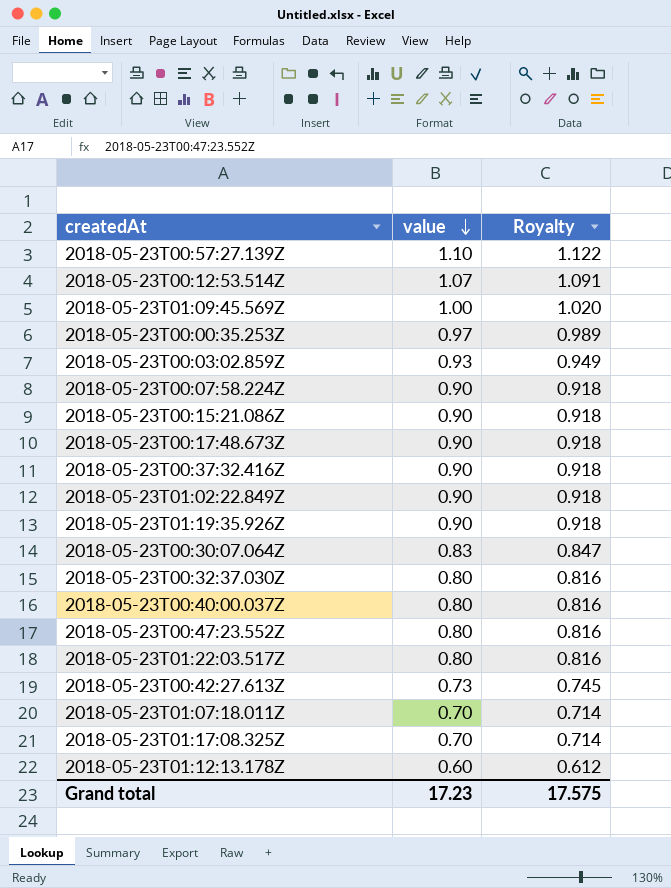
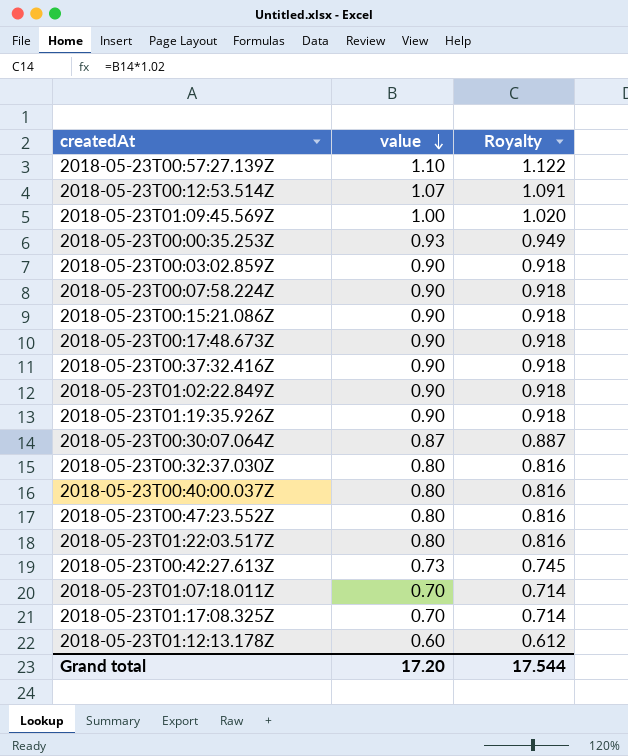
2018-05-23T00:00:35.253Z | value: 0.97 -> 0.93
2018-05-23T00:00:35.253Z | Royalty: 0.989 -> 0.949
2018-05-23T00:03:02.859Z | value: 0.93 -> 0.90
2018-05-23T00:03:02.859Z | Royalty: 0.949 -> 0.918
2018-05-23T00:30:07.064Z | value: 0.83 -> 0.87
2018-05-23T00:30:07.064Z | Royalty: 0.847 -> 0.887
Grand total | value: 17.23 -> 17.20
Grand total | Royalty: 17.575 -> 17.544

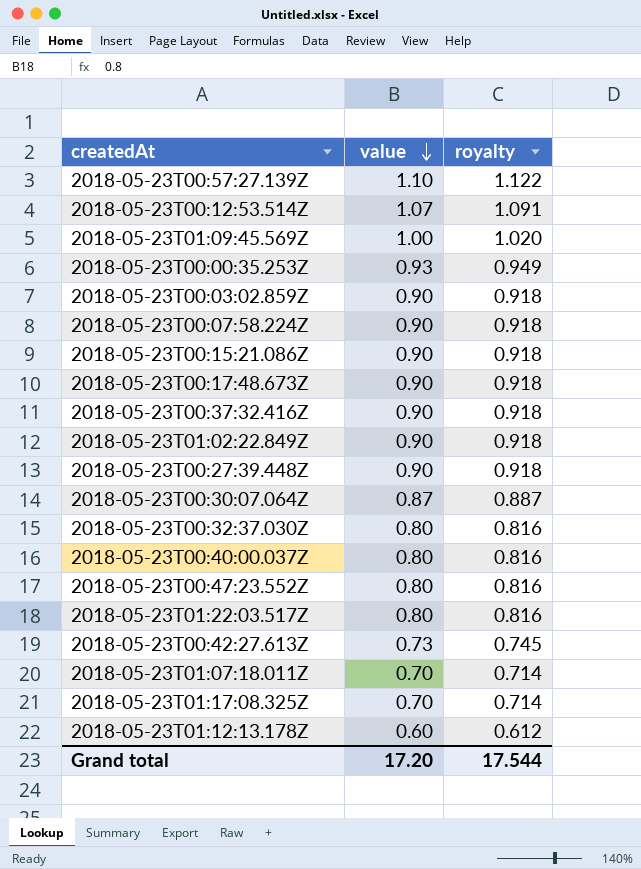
column name: Royalty -> royalty
row 2018-05-23T01:19:35.926Z: 0.90 | 0.918 -> none
row 2018-05-23T00:27:39.448Z: none -> 0.90 | 0.918

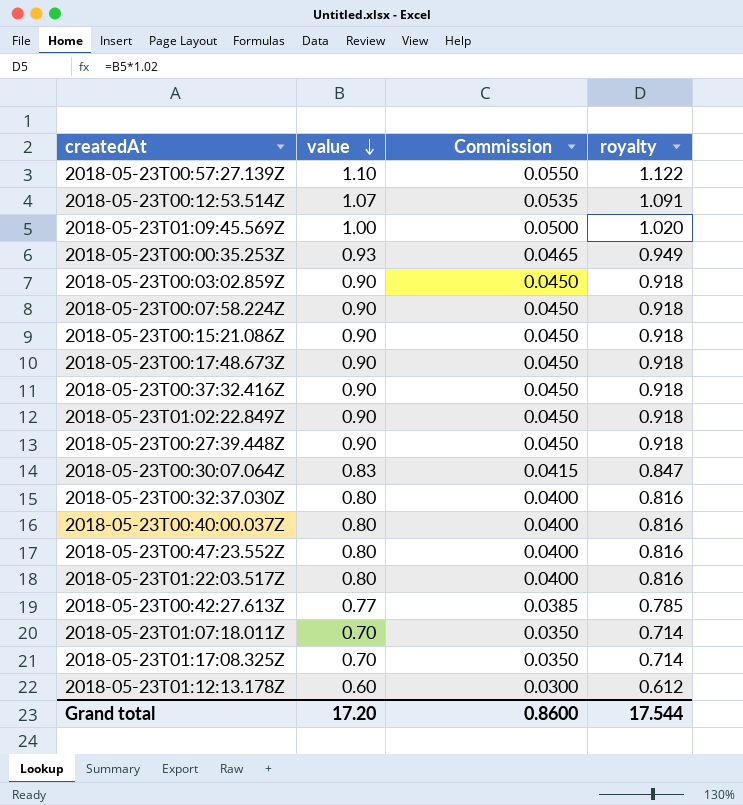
column Commission | formula: none -> [value] * 0.05
2018-05-23T00:30:07.064Z | value: 0.87 -> 0.83
2018-05-23T00:30:07.064Z | royalty: 0.887 -> 0.847
2018-05-23T00:42:27.613Z | value: 0.73 -> 0.77
2018-05-23T00:42:27.613Z | royalty: 0.745 -> 0.785

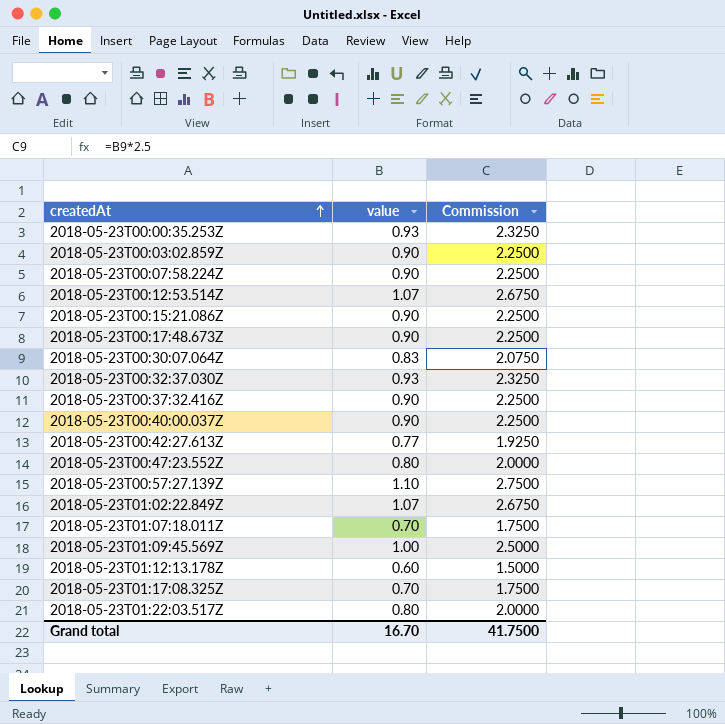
row order: value descending -> createdAt ascending
column royalty | formula: [value] * 1.02 -> none
column Commission | formula: [value] * 0.05 -> [value] * 2.5
row 2018-05-23T00:27:39.448Z: 0.90 | 0.0450 | 0.918 -> none
2018-05-23T00:32:37.030Z | value: 0.80 -> 0.93
2018-05-23T00:40:00.037Z | value: 0.80 -> 0.90
2018-05-23T01:02:22.849Z | value: 0.90 -> 1.07
Grand total | value: 17.20 -> 16.70
Grand total | Commission: 0.8600 -> 41.7500

